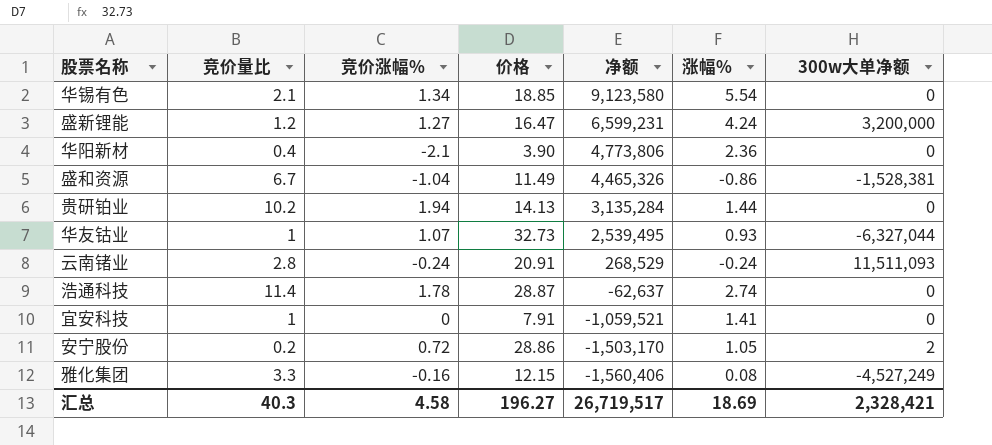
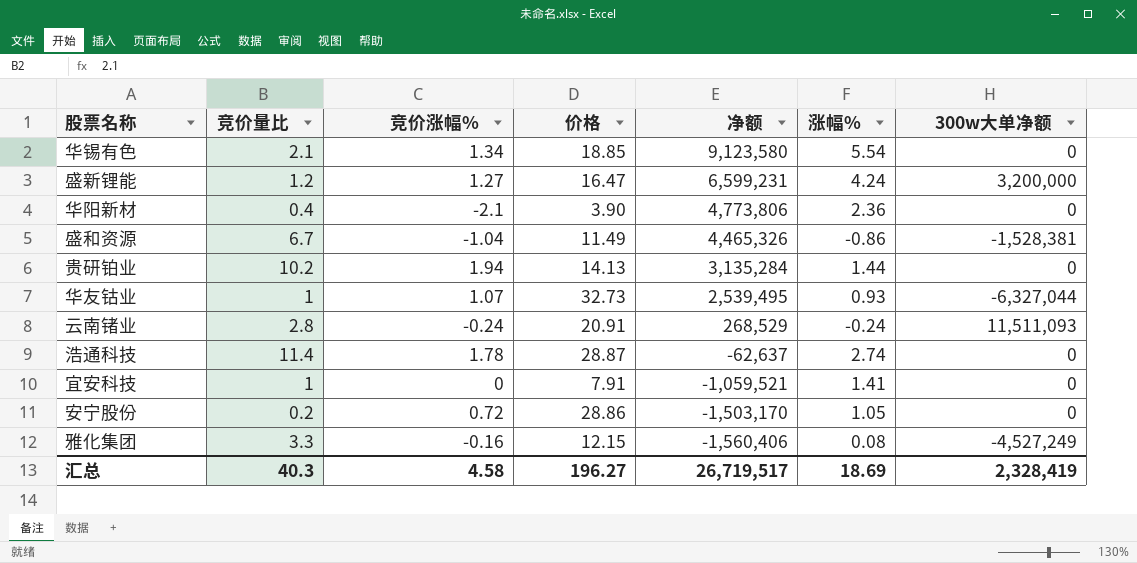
安宁股份 | 300w大单净额: 2 -> 0
汇总 | 300w大单净额: 2,328,421 -> 2,328,419

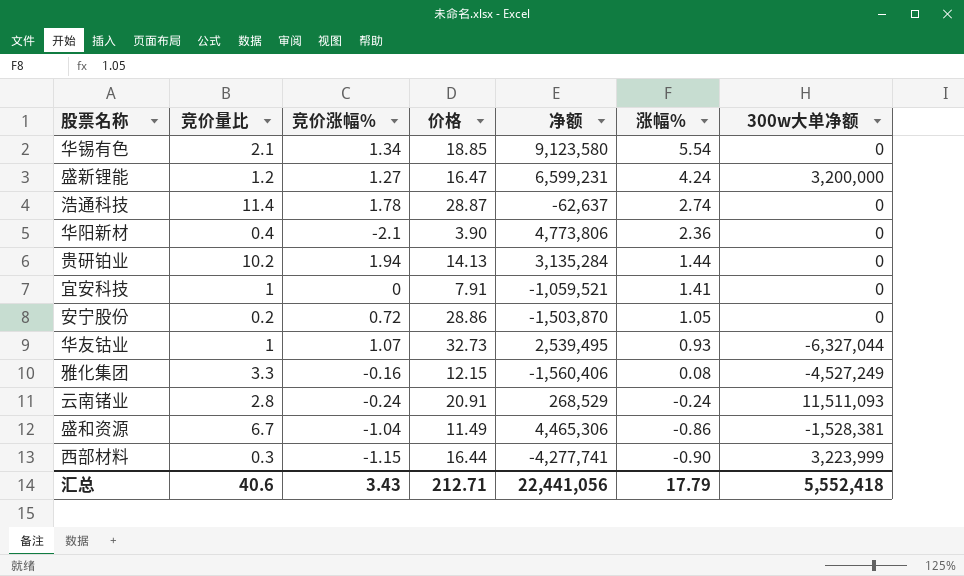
row order: 净额 descending -> 涨幅% descending
安宁股份 | 净额: -1,503,170 -> -1,503,870
盛和资源 | 净额: 4,465,326 -> 4,465,306
row 西部材料: none -> 0.3 | -1.15 | 16.44 | -4,277,741 | -0.90 | 3,223,999
汇总 | 竞价量比: 40.3 -> 40.6
汇总 | 竞价涨幅%: 4.58 -> 3.43
汇总 | 价格: 196.27 -> 212.71
汇总 | 净额: 26,719,517 -> 22,441,056
汇总 | 涨幅%: 18.69 -> 17.79
汇总 | 300w大单净额: 2,328,419 -> 5,552,418

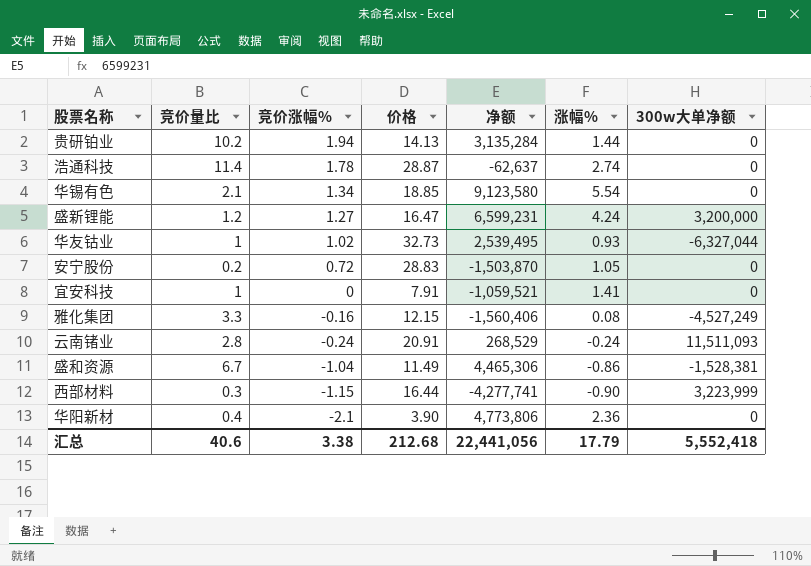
row order: 涨幅% descending -> 竞价涨幅% descending
华友钴业 | 竞价涨幅%: 1.07 -> 1.02
安宁股份 | 价格: 28.86 -> 28.83
汇总 | 竞价涨幅%: 3.43 -> 3.38
汇总 | 价格: 212.71 -> 212.68

